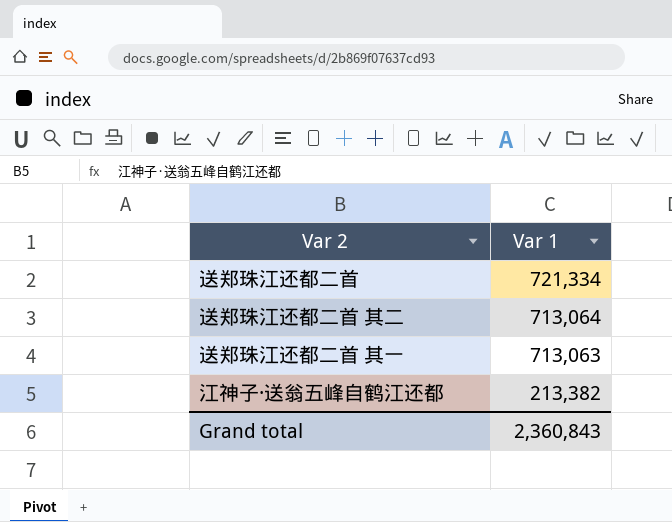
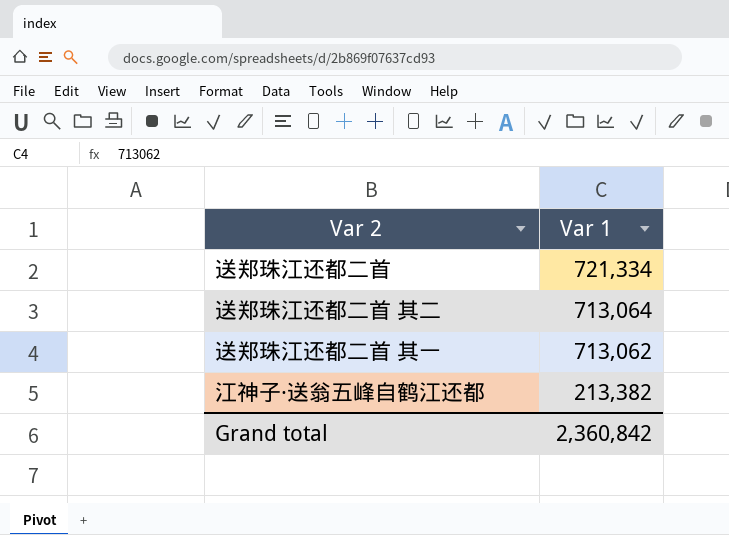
送郑珠江还都二首 其一 | Var 1: 713,063 -> 713,062
Grand total | Var 1: 2,360,843 -> 2,360,842

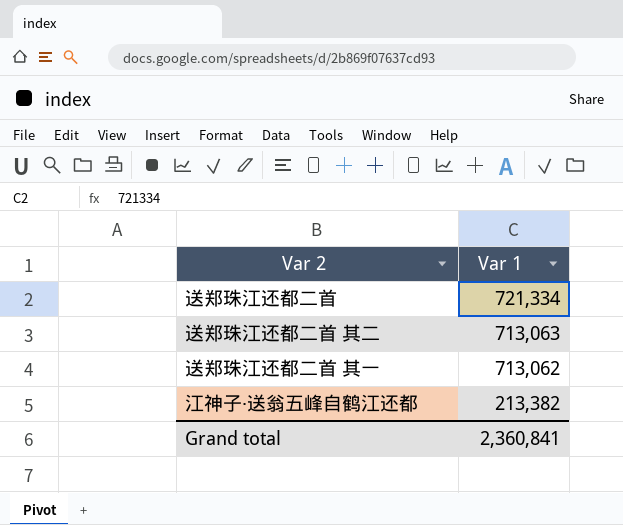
送郑珠江还都二首 其二 | Var 1: 713,064 -> 713,063
Grand total | Var 1: 2,360,842 -> 2,360,841

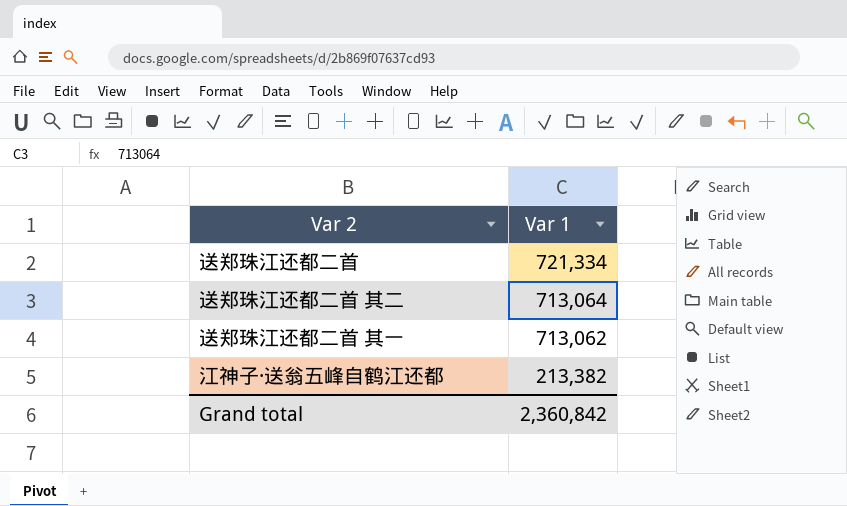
送郑珠江还都二首 其二 | Var 1: 713,063 -> 713,064
Grand total | Var 1: 2,360,841 -> 2,360,842

